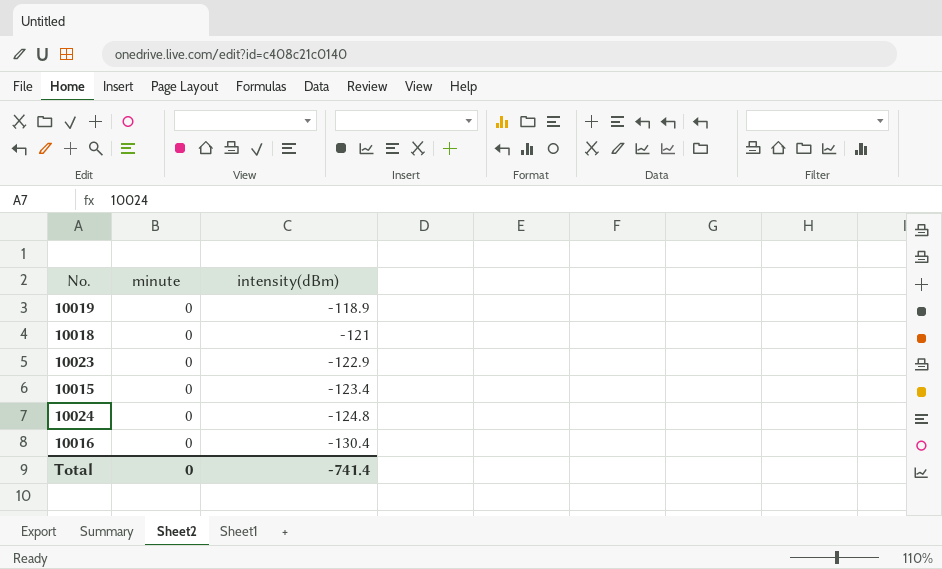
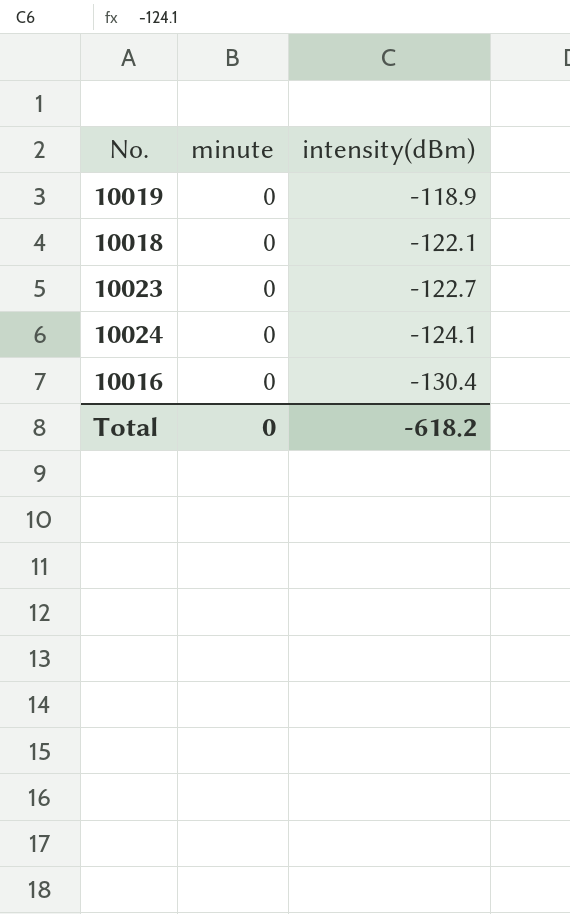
row 10015: 0 | -123.4 -> none
10018 | intensity(dBm): -121 -> -122.1
10023 | intensity(dBm): -122.9 -> -122.7
10024 | intensity(dBm): -124.8 -> -124.1
Total | intensity(dBm): -741.4 -> -618.2

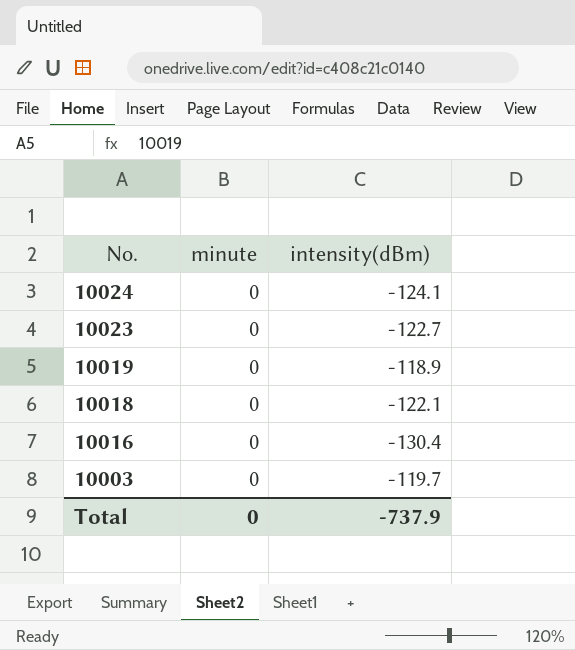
row order: intensity(dBm) descending -> No. descending
row 10003: none -> 0 | -119.7
Total | intensity(dBm): -618.2 -> -737.9

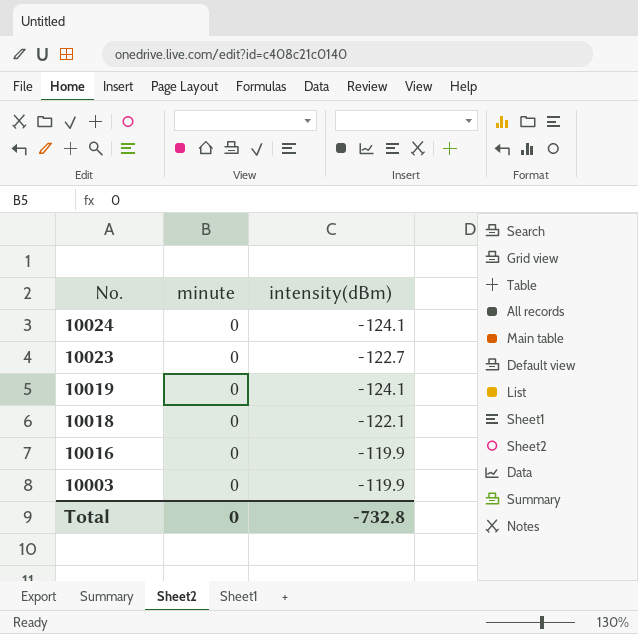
10019 | intensity(dBm): -118.9 -> -124.1
10016 | intensity(dBm): -130.4 -> -119.9
10003 | intensity(dBm): -119.7 -> -119.9
Total | intensity(dBm): -737.9 -> -732.8

